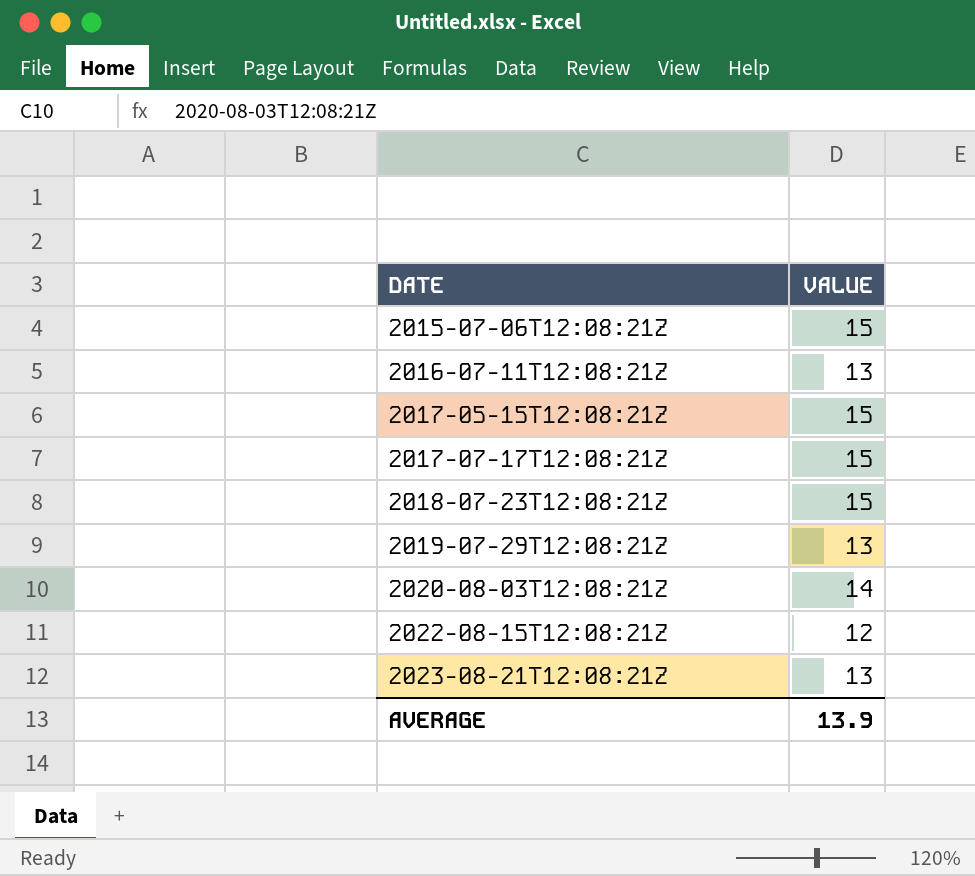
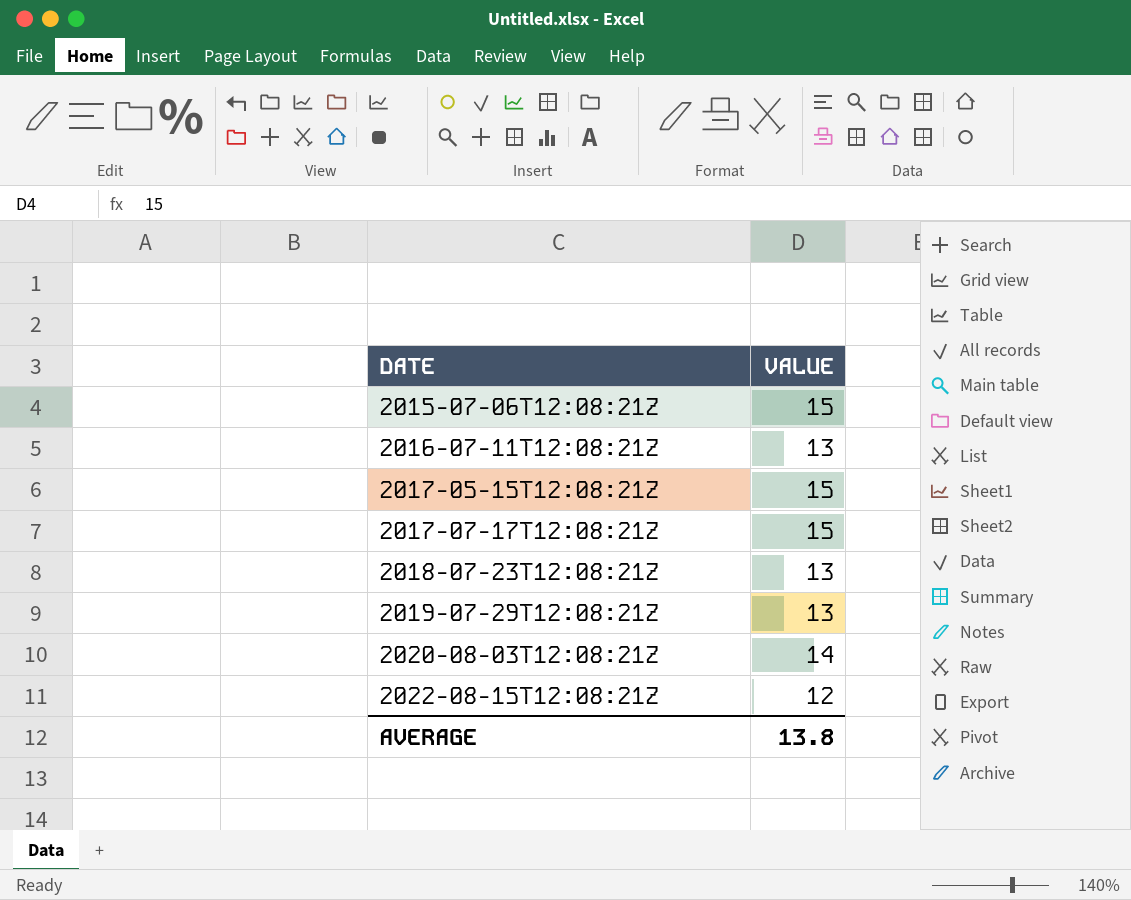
row 2023-08-21T12:08:21Z: 13 -> none
2018-07-23T12:08:21Z | VALUE: 15 -> 13
AVERAGE | VALUE: 13.9 -> 13.8

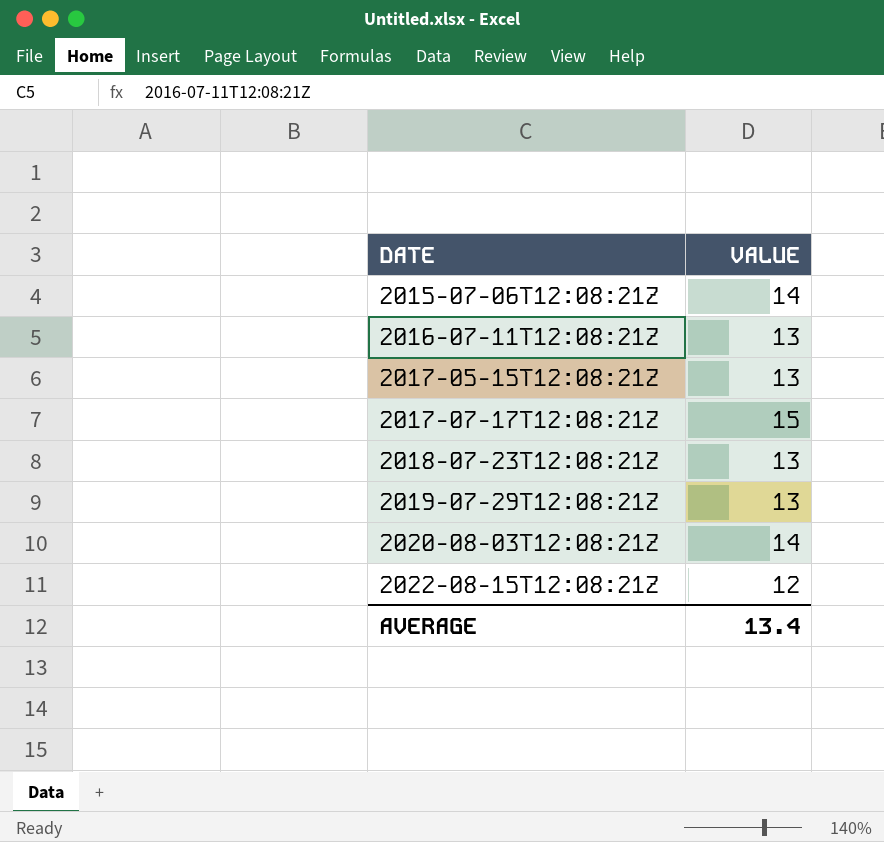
2015-07-06T12:08:21Z | VALUE: 15 -> 14
2017-05-15T12:08:21Z | VALUE: 15 -> 13
AVERAGE | VALUE: 13.8 -> 13.4

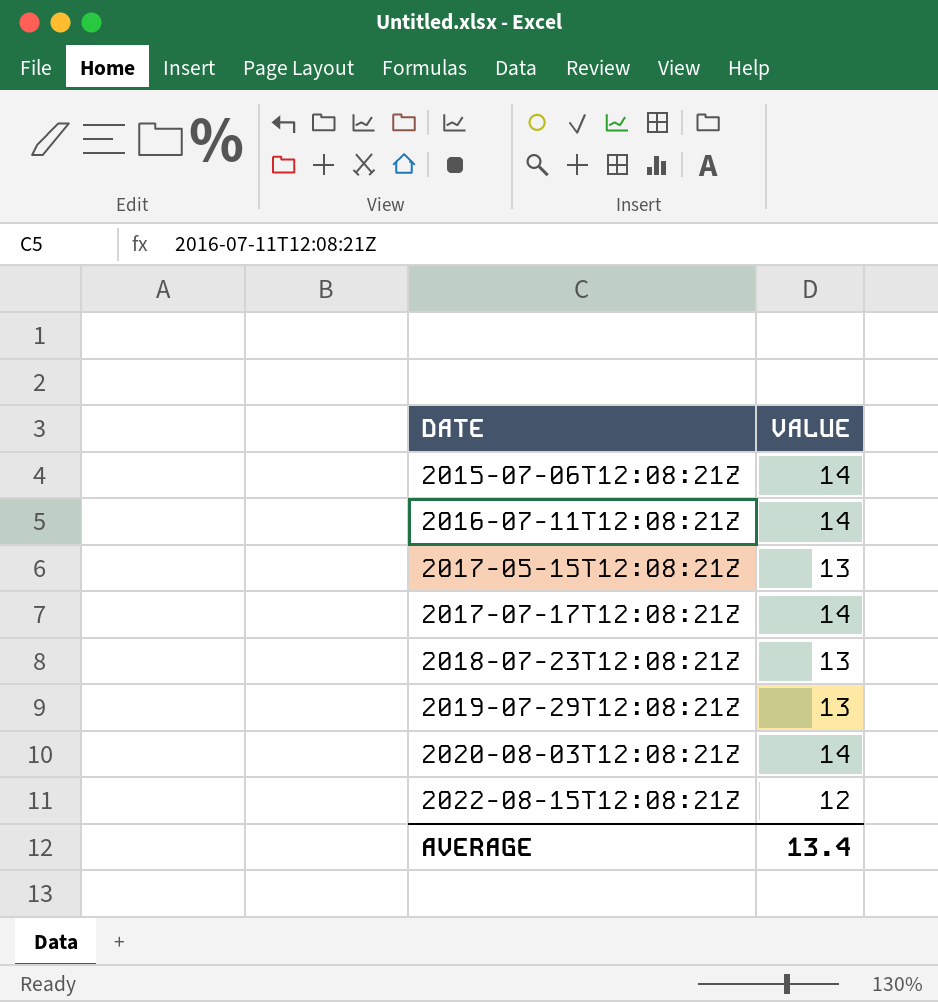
2016-07-11T12:08:21Z | VALUE: 13 -> 14
2017-07-17T12:08:21Z | VALUE: 15 -> 14

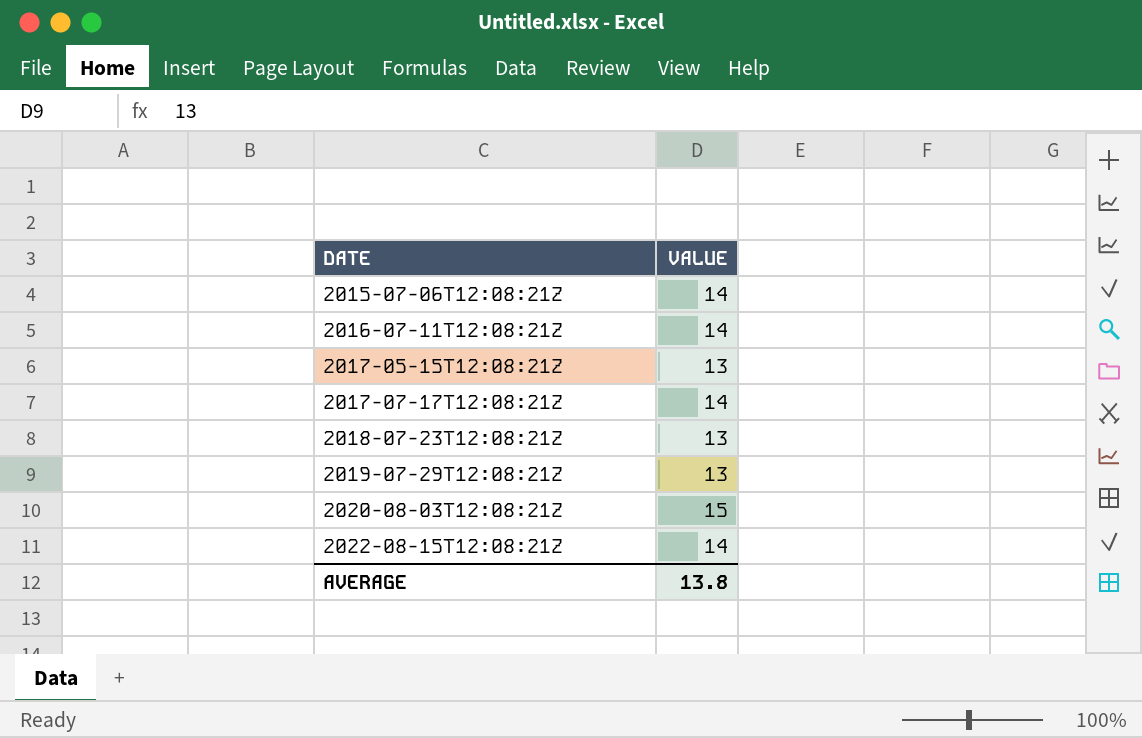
2020-08-03T12:08:21Z | VALUE: 14 -> 15
2022-08-15T12:08:21Z | VALUE: 12 -> 14
AVERAGE | VALUE: 13.4 -> 13.8

